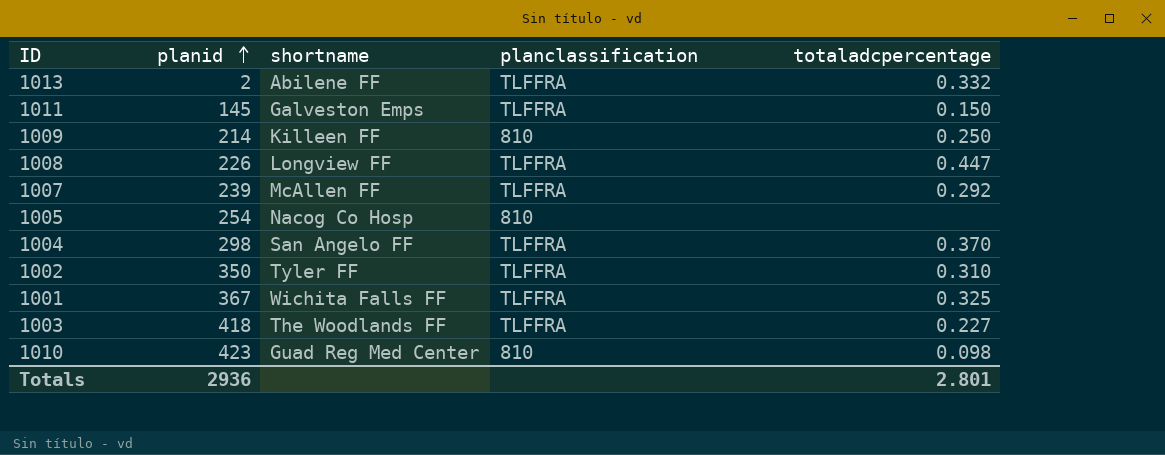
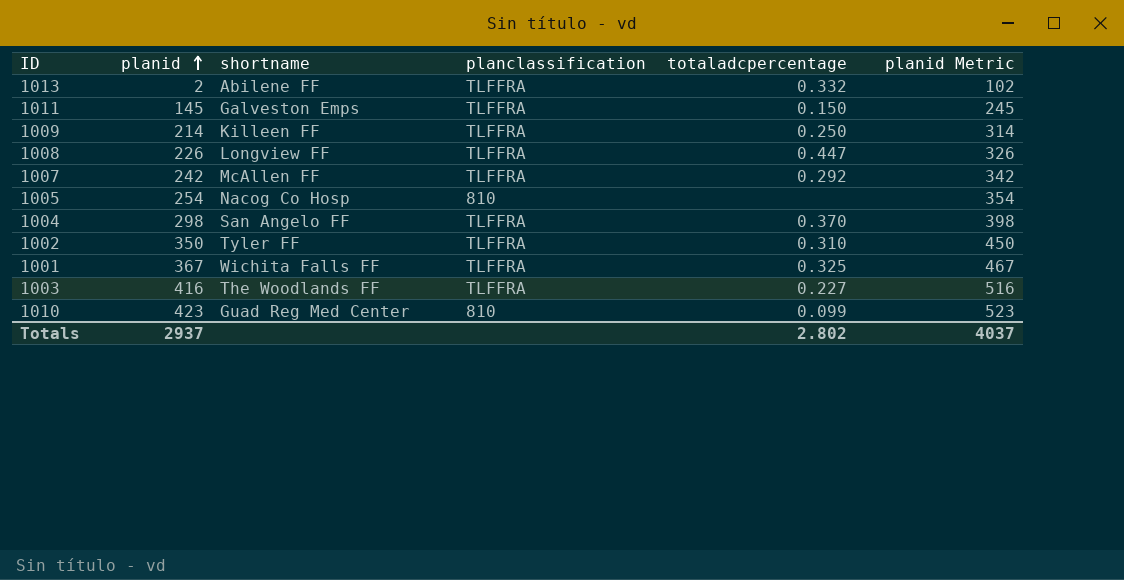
column planid Metric | formula: none -> [planid] + 100
1009 | planclassification: 810 -> TLFFRA
1007 | planid: 239 -> 242
1003 | planid: 418 -> 416
1010 | totaladcpercentage: 0.098 -> 0.099
Totals | planid: 2936 -> 2937
Totals | totaladcpercentage: 2.801 -> 2.802

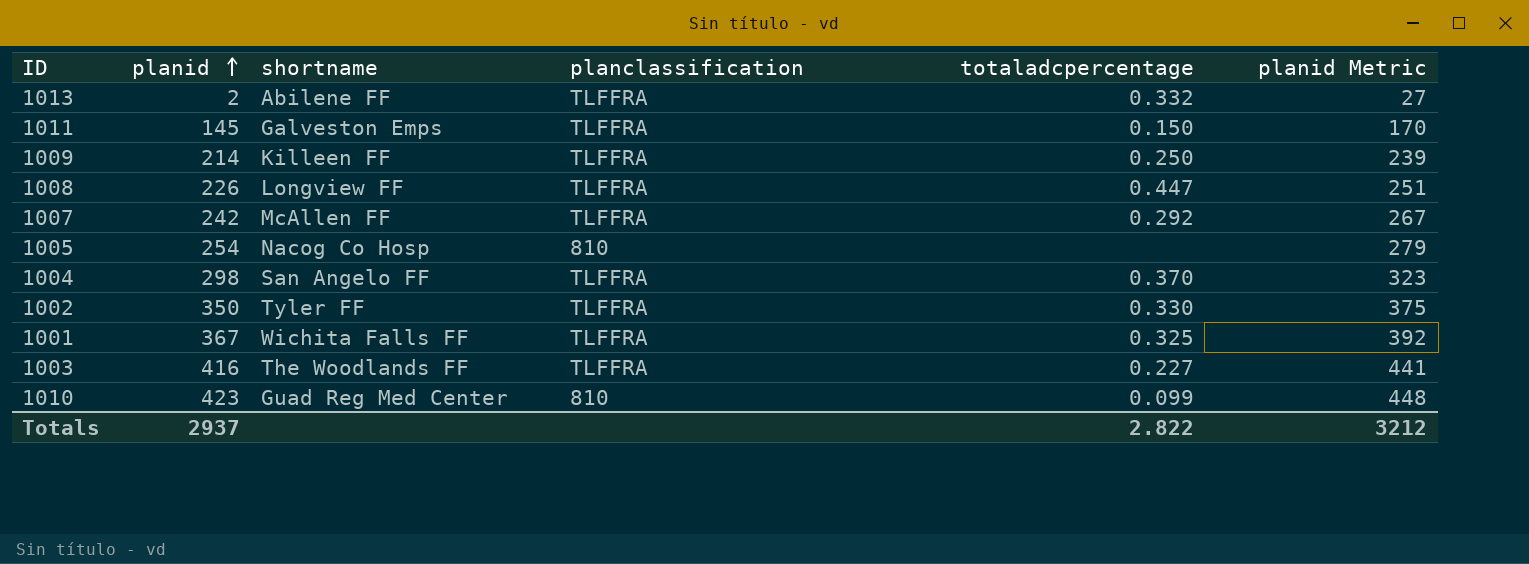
column planid Metric | formula: [planid] + 100 -> [planid] + 25
1002 | totaladcpercentage: 0.310 -> 0.330
Totals | totaladcpercentage: 2.802 -> 2.822
Totals | planid Metric: 4037 -> 3212

